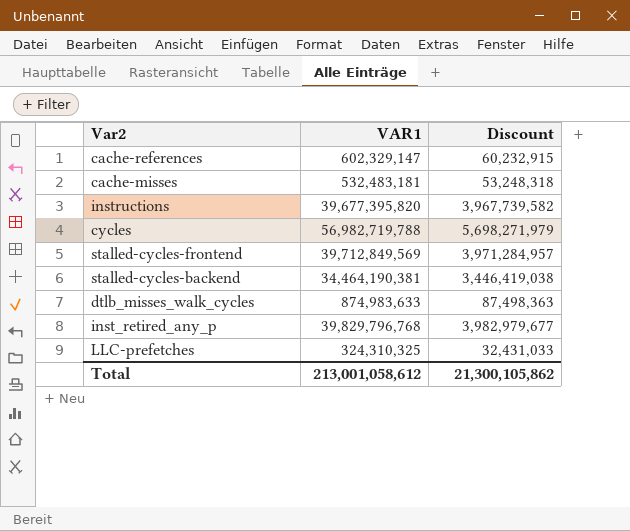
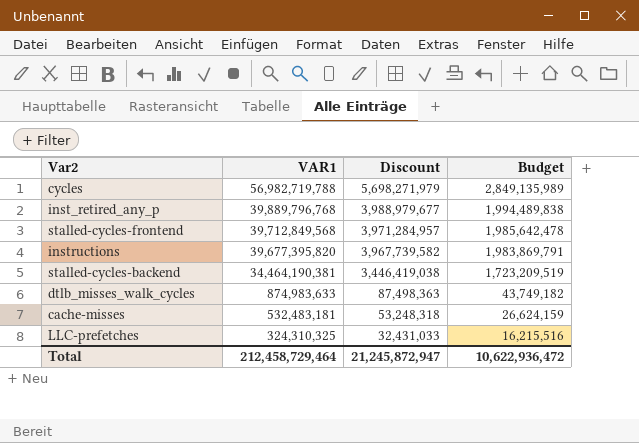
row order: none -> VAR1 descending
column Budget | formula: none -> [VAR1] * 0.05
row cache-references: 602,329,147 | 60,232,915 -> none
inst_retired_any_p | VAR1: 39,829,796,768 -> 39,889,796,768
inst_retired_any_p | Discount: 3,982,979,677 -> 3,988,979,677
stalled-cycles-frontend | VAR1: 39,712,849,569 -> 39,712,849,568
Total | VAR1: 213,001,058,612 -> 212,458,729,464
Total | Discount: 21,300,105,862 -> 21,245,872,947

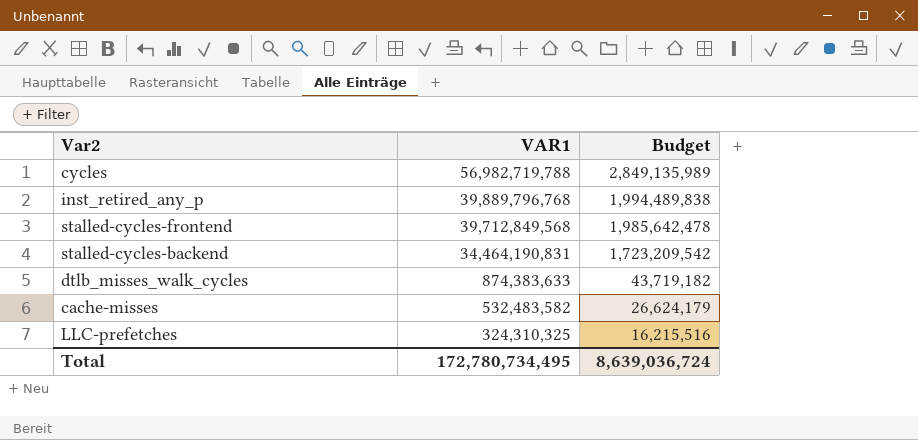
column Discount | formula: [VAR1] * 0.1 -> none
row instructions: 39,677,395,820 | 3,967,739,582 | 1,983,869,791 -> none
stalled-cycles-backend | VAR1: 34,464,190,381 -> 34,464,190,831
stalled-cycles-backend | Budget: 1,723,209,519 -> 1,723,209,542
dtlb_misses_walk_cycles | VAR1: 874,983,633 -> 874,383,633
dtlb_misses_walk_cycles | Budget: 43,749,182 -> 43,719,182
cache-misses | VAR1: 532,483,181 -> 532,483,582
cache-misses | Budget: 26,624,159 -> 26,624,179
Total | VAR1: 212,458,729,464 -> 172,780,734,495
Total | Budget: 10,622,936,472 -> 8,639,036,724

